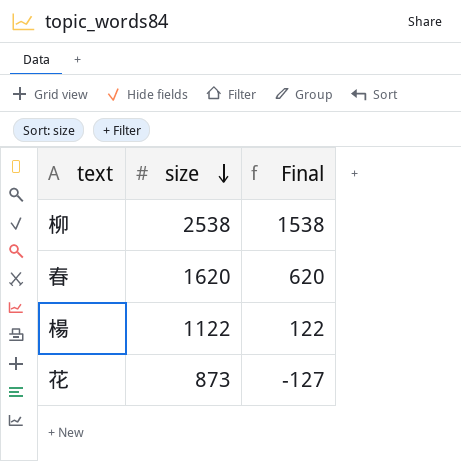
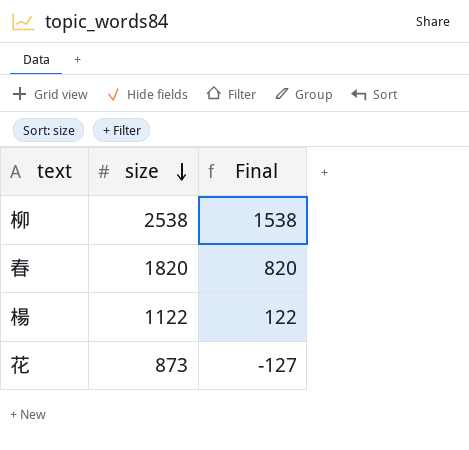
春 | size: 1620 -> 1820
春 | Final: 620 -> 820

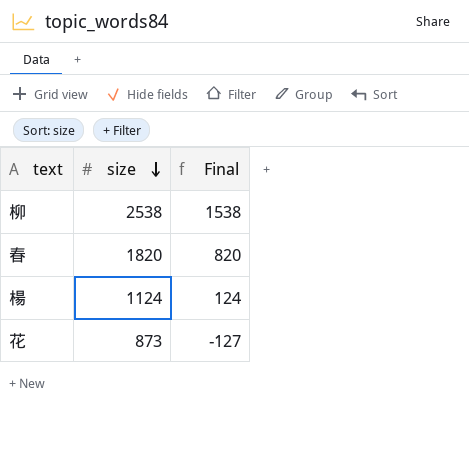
楊 | size: 1122 -> 1124
楊 | Final: 122 -> 124

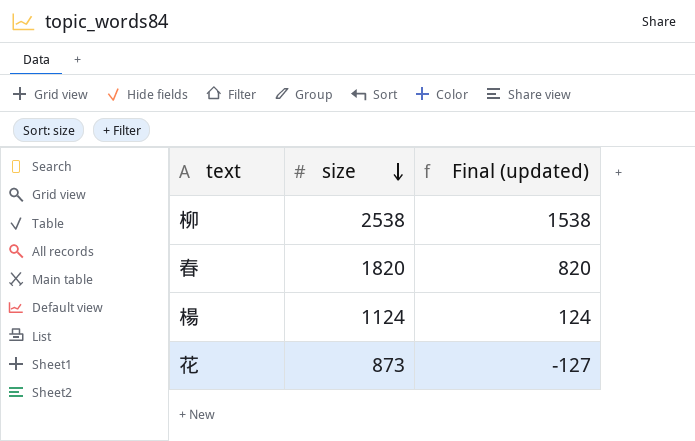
column name: Final -> Final (updated)

